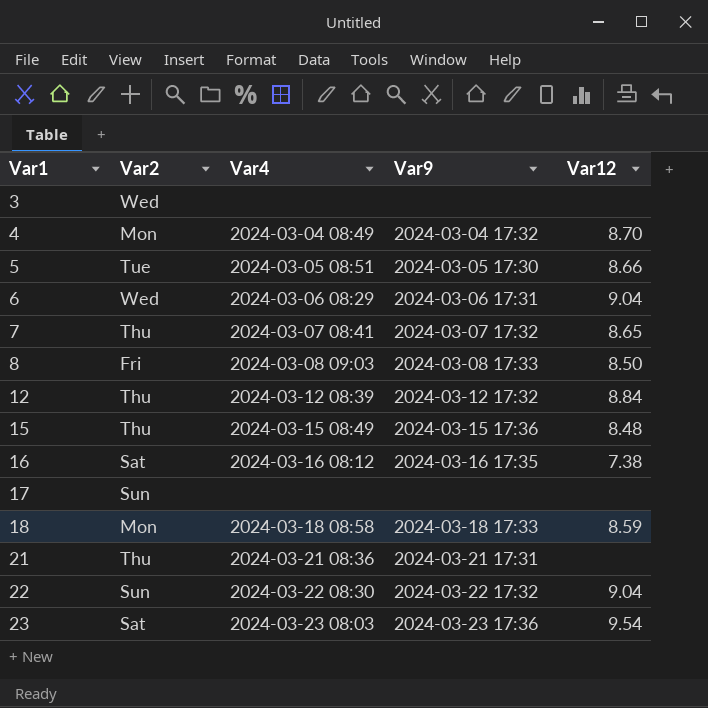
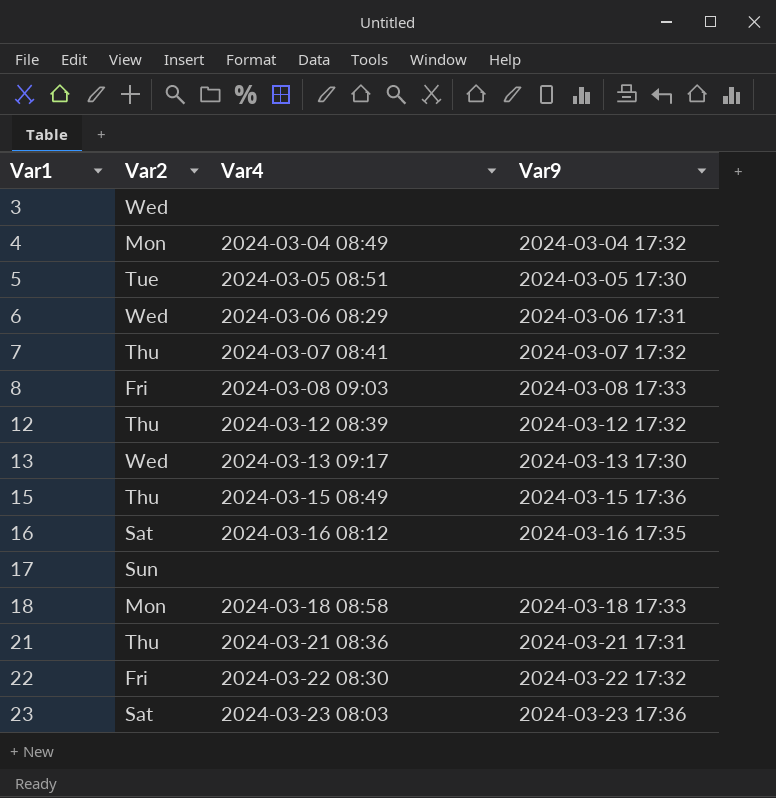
column Var12 | position: 5 -> none
row 13: none -> Wed | 2024-03-13 09:17 | 2024-03-13 17:30
22 | Var2: Sun -> Fri

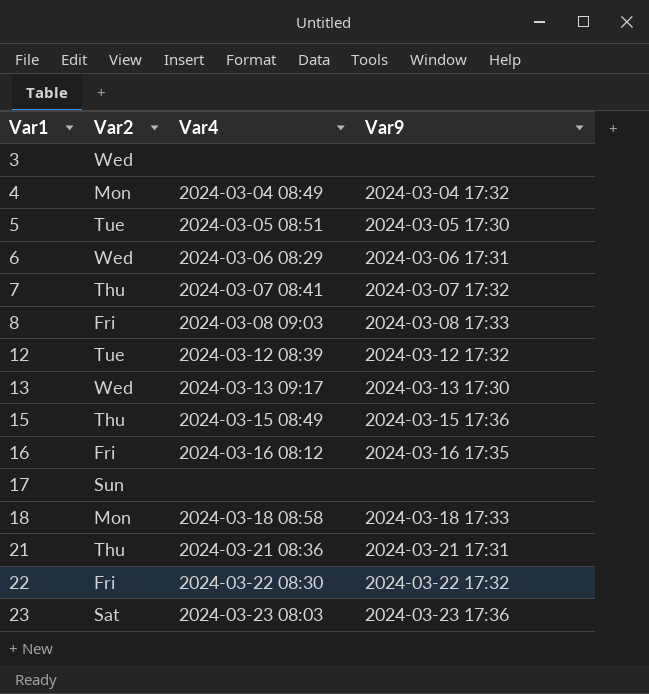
12 | Var2: Thu -> Tue
16 | Var2: Sat -> Fri

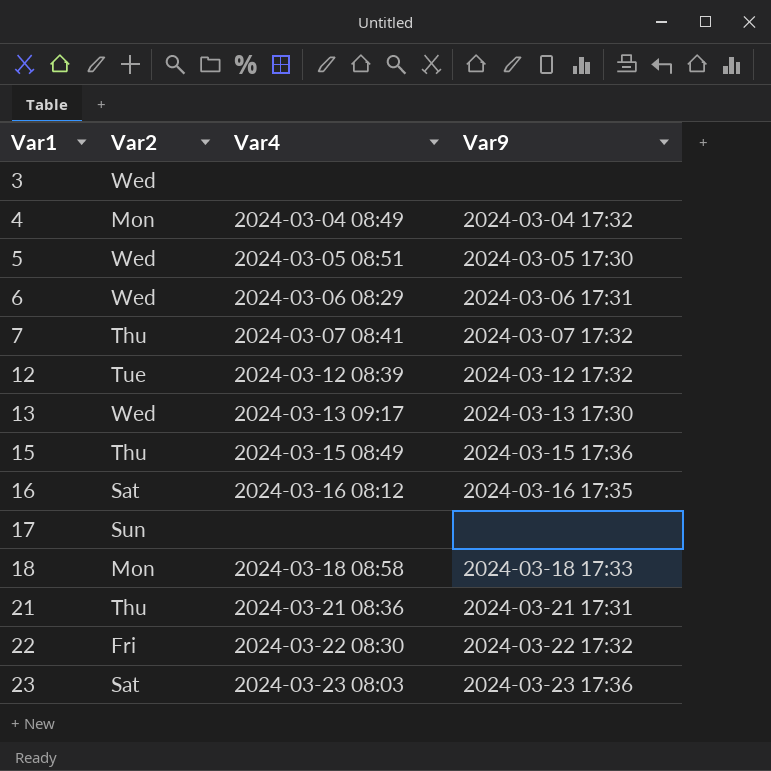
row 8: Fri | 2024-03-08 09:03 | 2024-03-08 17:33 -> none
5 | Var2: Tue -> Wed
16 | Var2: Fri -> Sat

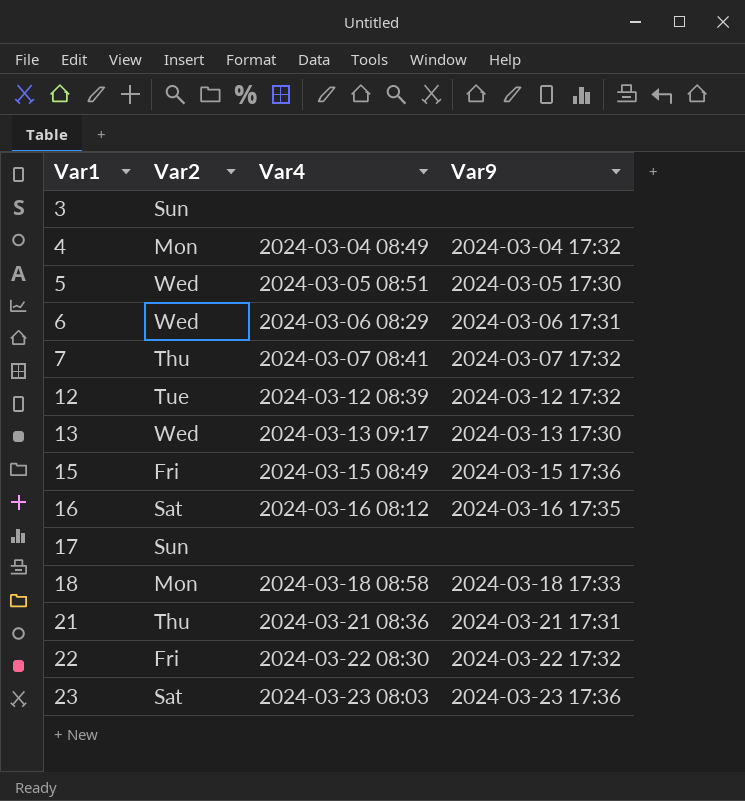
3 | Var2: Wed -> Sun
15 | Var2: Thu -> Fri

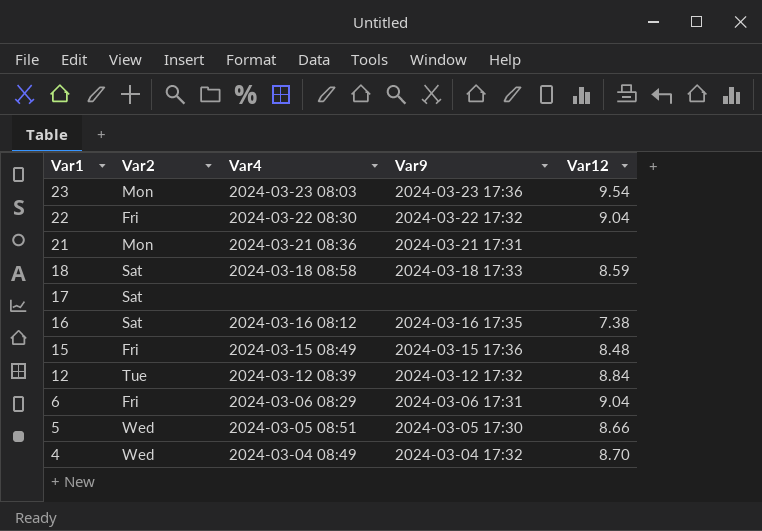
row order: Var1 ascending -> Var1 descending
column Var12 | position: none -> 5
row 3: Sun | none | none -> none
row 7: Thu | 2024-03-07 08:41 | 2024-03-07 17:32 -> none
row 13: Wed | 2024-03-13 09:17 | 2024-03-13 17:30 -> none
23 | Var2: Sat -> Mon
21 | Var2: Thu -> Mon
18 | Var2: Mon -> Sat
17 | Var2: Sun -> Sat
6 | Var2: Wed -> Fri
4 | Var2: Mon -> Wed

